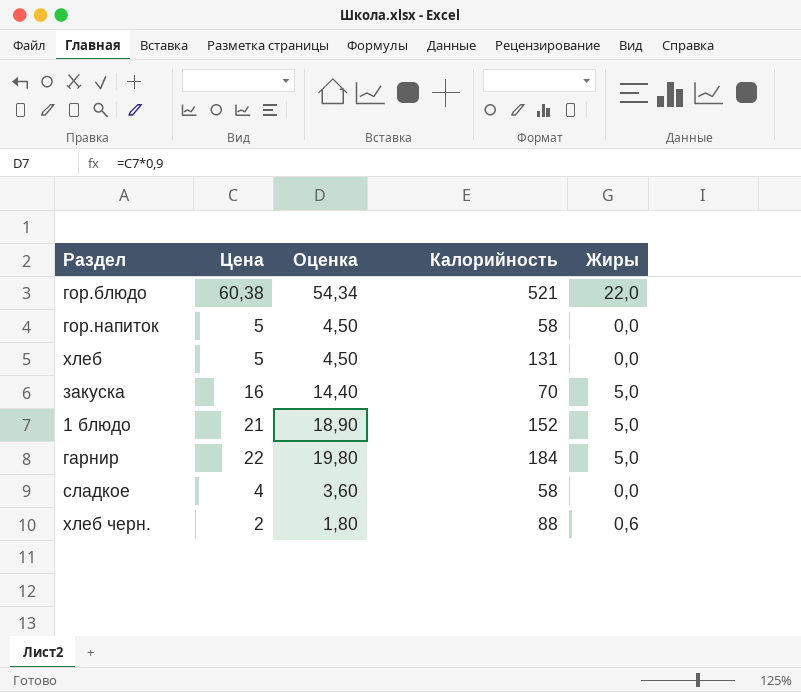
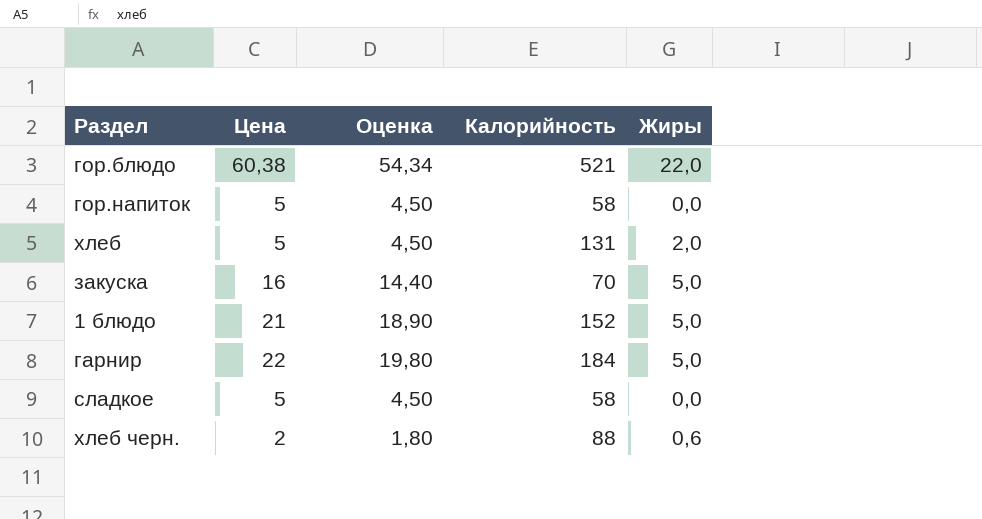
хлеб | Жиры: 0,0 -> 2,0
сладкое | Цена: 4 -> 5
сладкое | Оценка: 3,60 -> 4,50

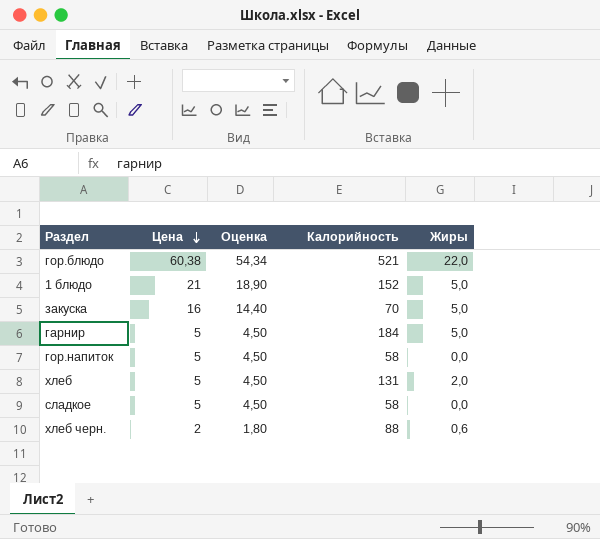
row order: none -> Цена descending
гарнир | Цена: 22 -> 5
гарнир | Оценка: 19,80 -> 4,50

